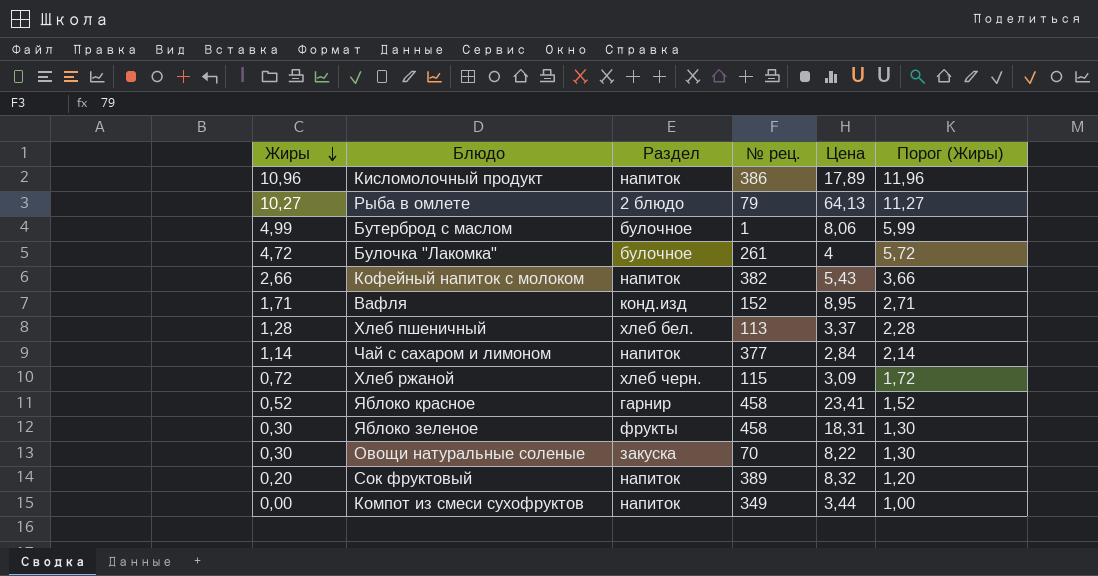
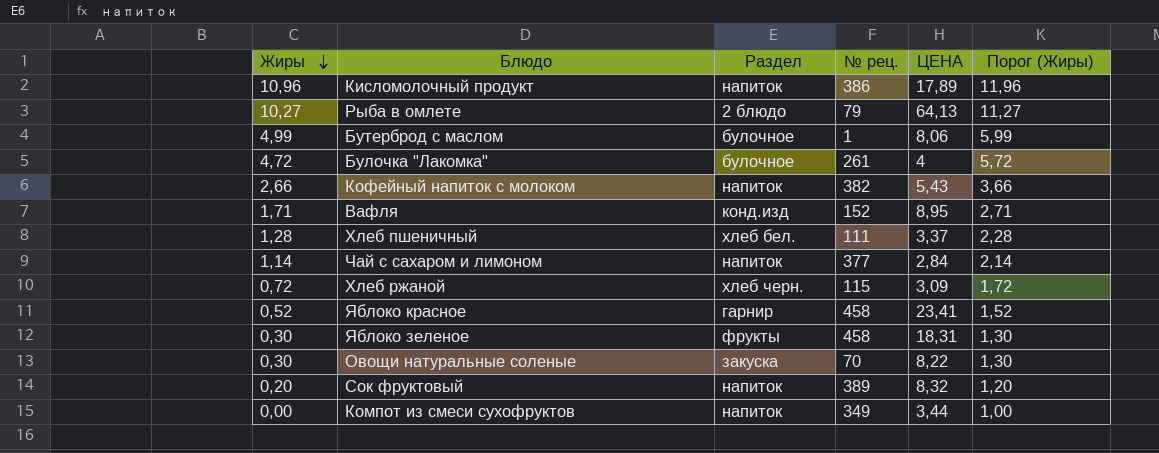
column name: Цена -> ЦЕНА
Хлеб пшеничный | № рец.: 113 -> 111

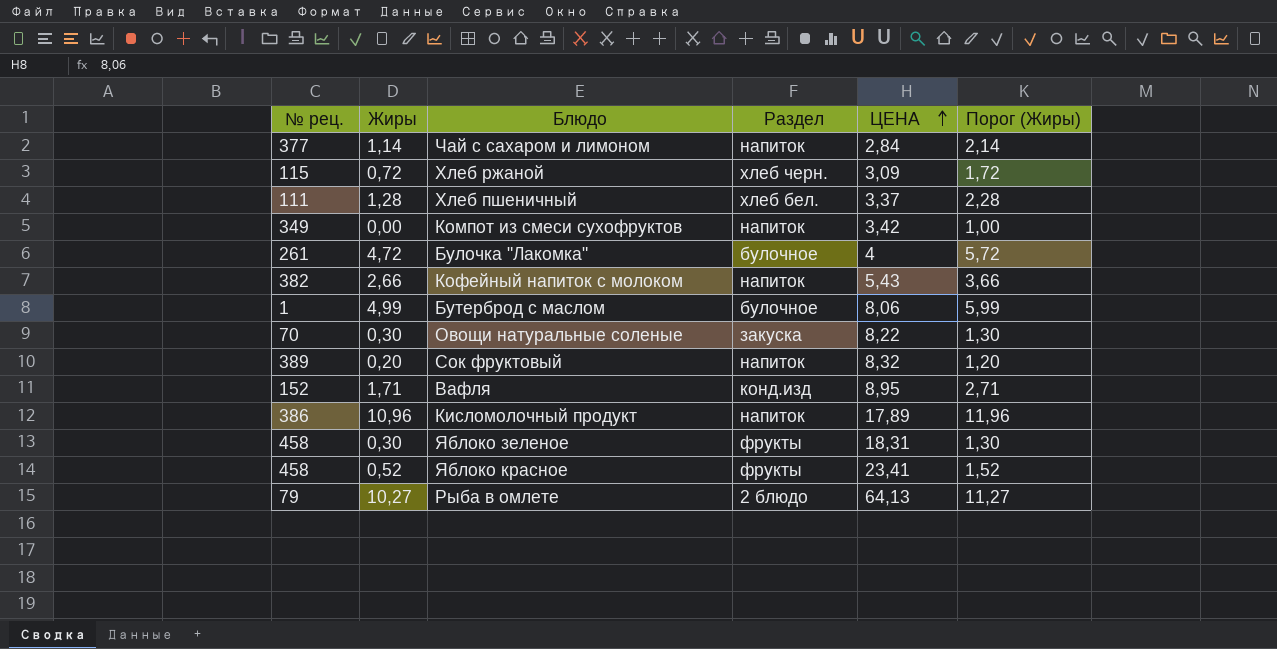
row order: Жиры descending -> ЦЕНА ascending
column № рец. | position: 4 -> 1
Компот из смеси сухофруктов | ЦЕНА: 3,44 -> 3,42
Яблоко красное | Раздел: гарнир -> фрукты

